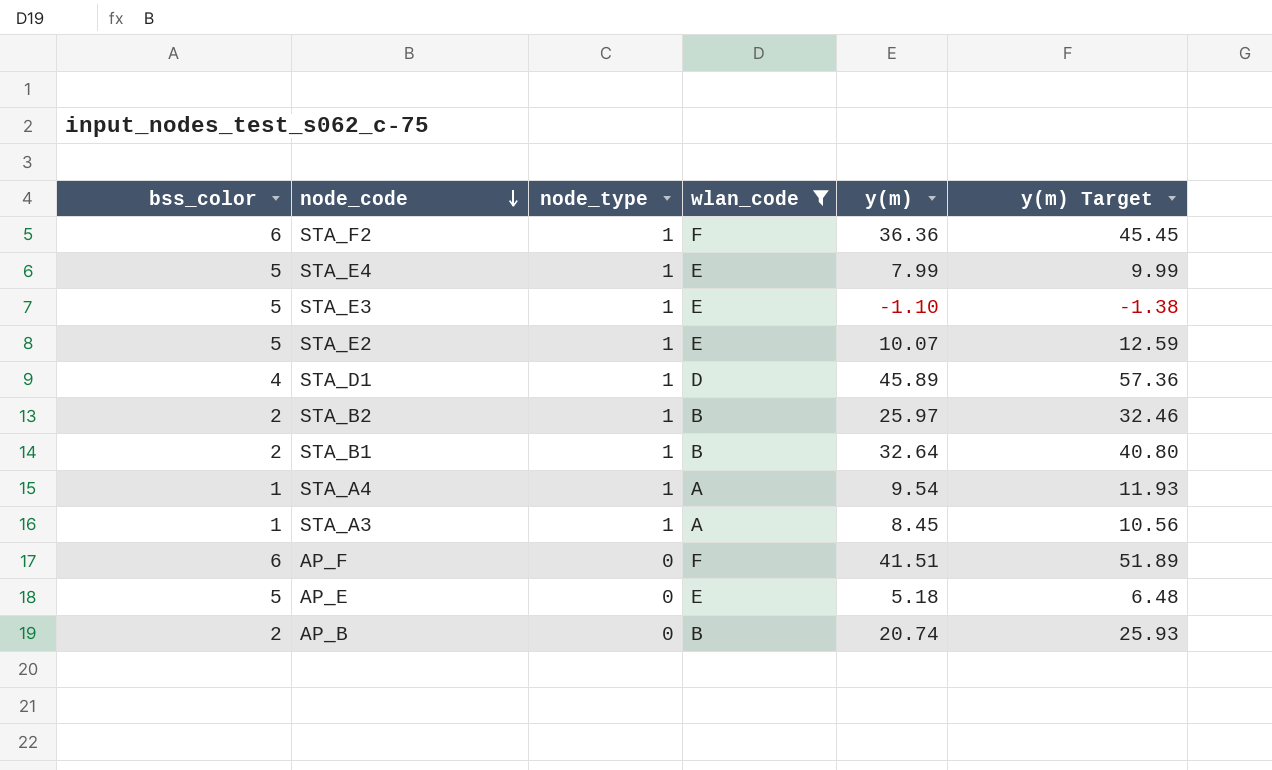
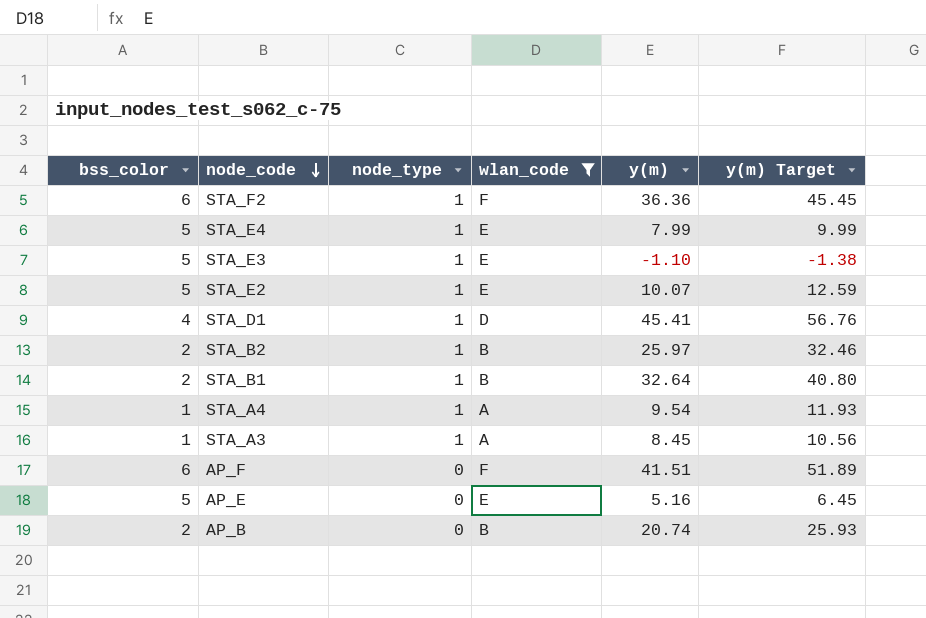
STA_D1 | y(m): 45.89 -> 45.41
STA_D1 | y(m) Target: 57.36 -> 56.76
AP_E | y(m): 5.18 -> 5.16
AP_E | y(m) Target: 6.48 -> 6.45

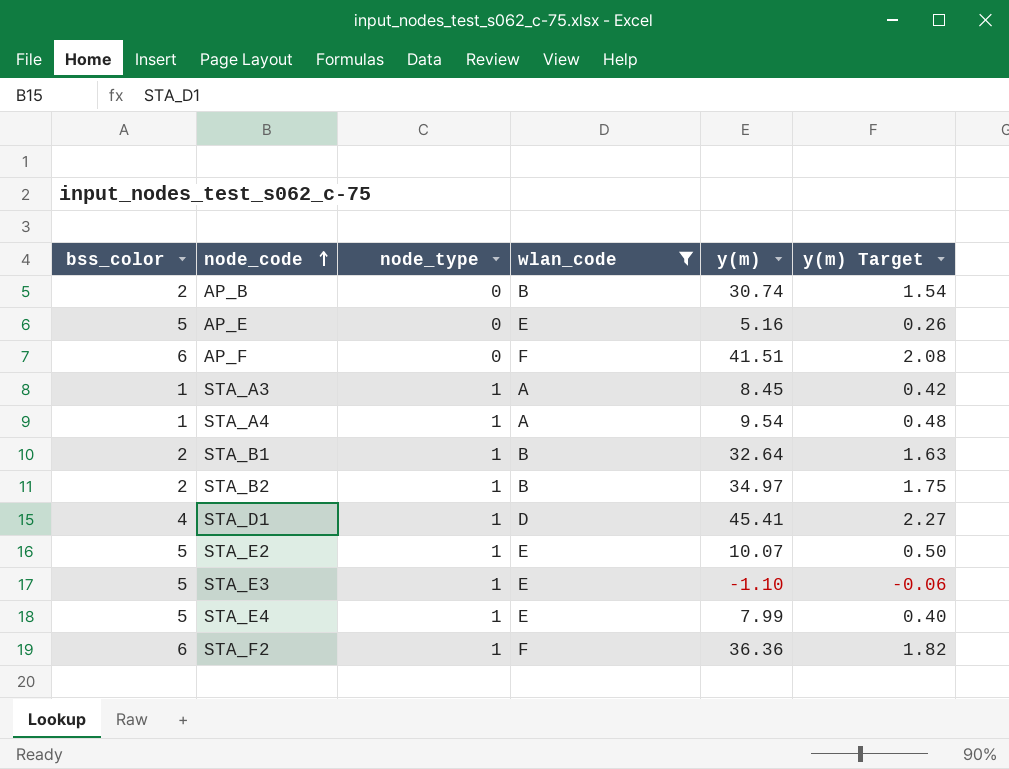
row order: node_code descending -> node_code ascending
column y(m) Target | formula: [y(m)] * 1.25 -> [y(m)] * 0.05
AP_B | y(m): 20.74 -> 30.74
STA_B2 | y(m): 25.97 -> 34.97

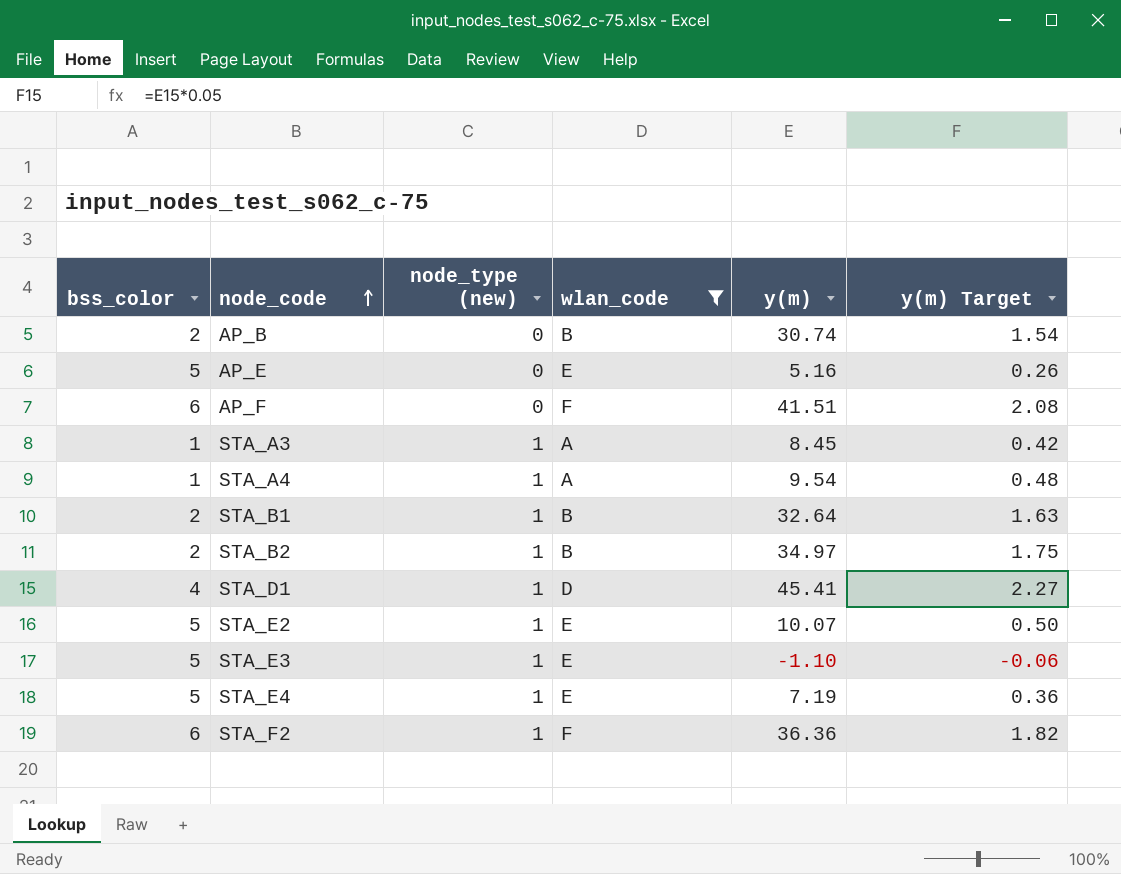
column name: node_type -> node_type (new)
STA_E4 | y(m): 7.99 -> 7.19
STA_E4 | y(m) Target: 0.40 -> 0.36

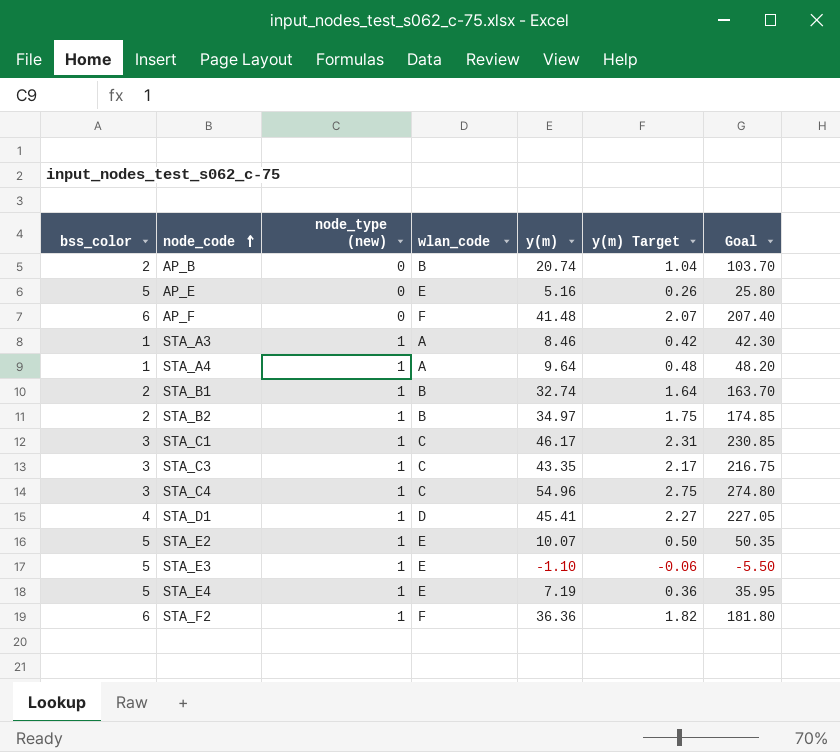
filter: wlan_code != C -> none
column Goal | formula: none -> [y(m)] * 5
AP_B | y(m): 30.74 -> 20.74
AP_B | y(m) Target: 1.54 -> 1.04
AP_F | y(m): 41.51 -> 41.48
AP_F | y(m) Target: 2.08 -> 2.07
STA_A3 | y(m): 8.45 -> 8.46
STA_A4 | y(m): 9.54 -> 9.64
STA_B1 | y(m): 32.64 -> 32.74
STA_B1 | y(m) Target: 1.63 -> 1.64

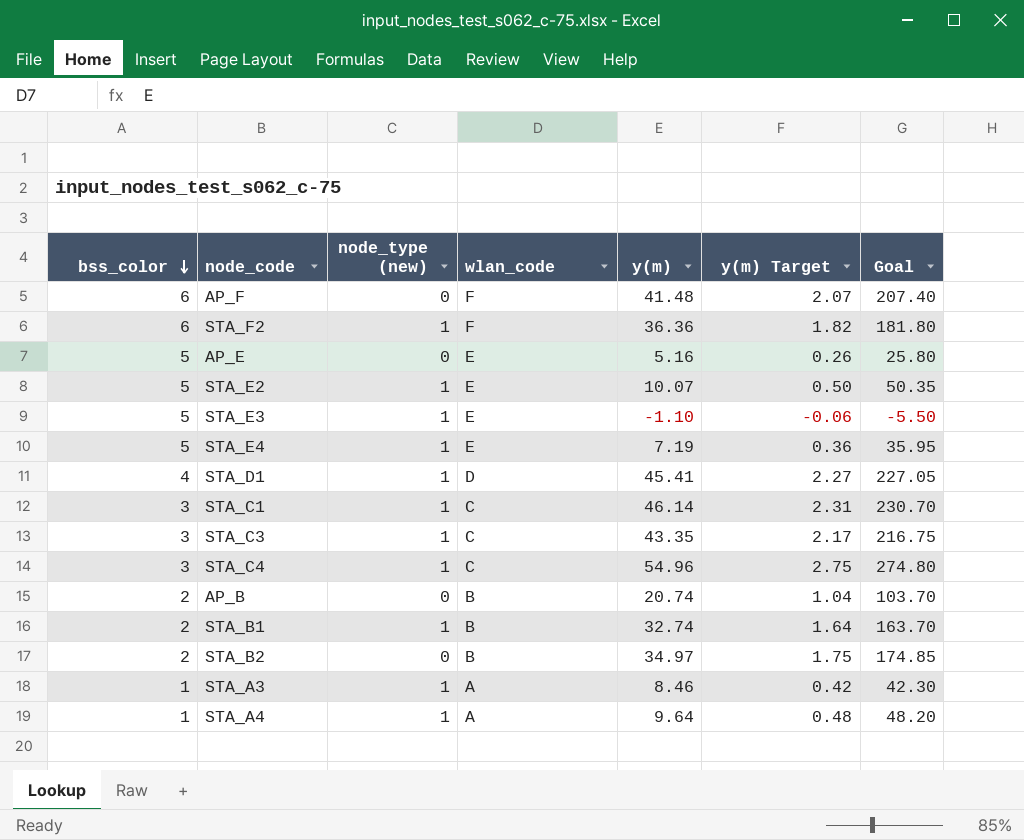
row order: node_code ascending -> bss_color descending
STA_C1 | y(m): 46.17 -> 46.14
STA_C1 | Goal: 230.85 -> 230.70
STA_B2 | node_type (new): 1 -> 0

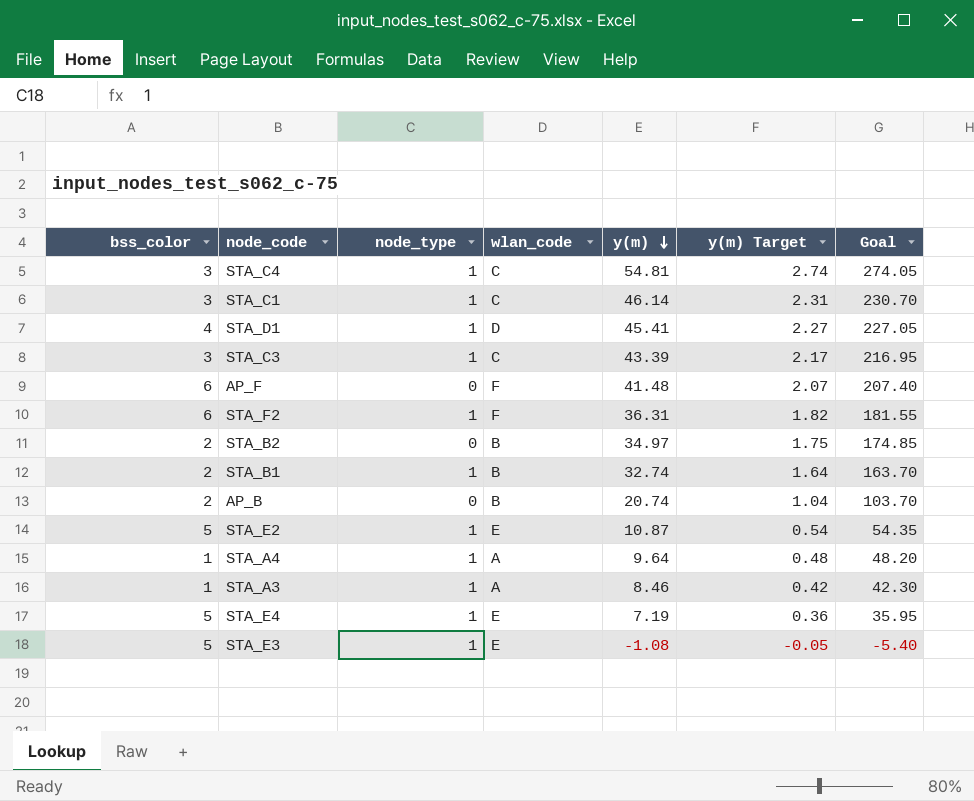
row order: bss_color descending -> y(m) descending
column name: node_type (new) -> node_type
row AP_E: 5 | 0 | E | 5.16 | 0.26 | 25.80 -> none
STA_C4 | y(m): 54.96 -> 54.81
STA_C4 | y(m) Target: 2.75 -> 2.74
STA_C4 | Goal: 274.80 -> 274.05
STA_C3 | y(m): 43.35 -> 43.39
STA_C3 | Goal: 216.75 -> 216.95
STA_F2 | y(m): 36.36 -> 36.31
STA_F2 | Goal: 181.80 -> 181.55
STA_E2 | y(m): 10.07 -> 10.87
STA_E2 | y(m) Target: 0.50 -> 0.54
STA_E2 | Goal: 50.35 -> 54.35
STA_E3 | y(m): -1.10 -> -1.08
STA_E3 | y(m) Target: -0.06 -> -0.05
STA_E3 | Goal: -5.50 -> -5.40

